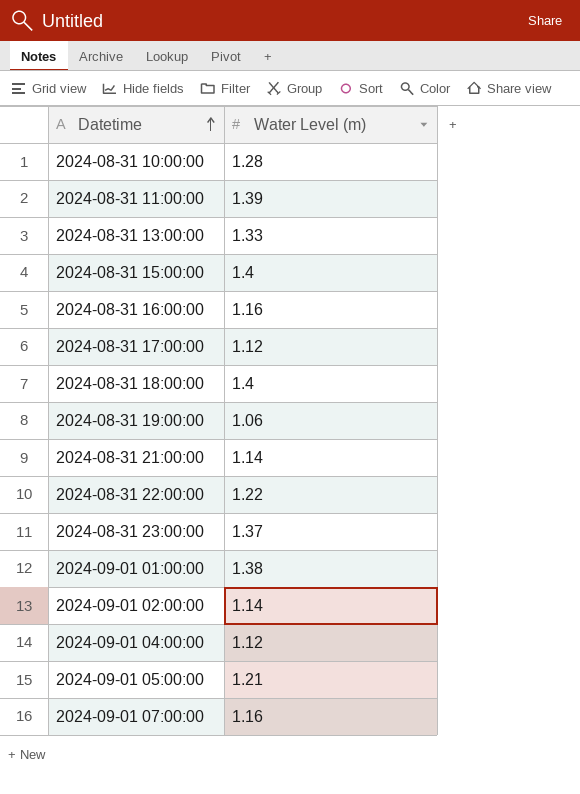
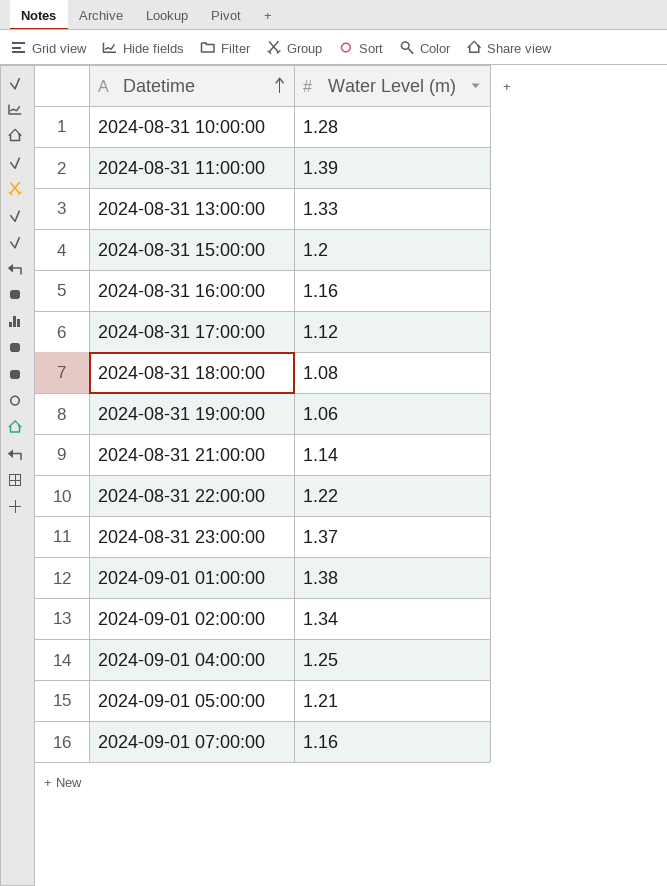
2024-08-31 15:00:00 | Water Level (m): 1.4 -> 1.2
2024-08-31 18:00:00 | Water Level (m): 1.4 -> 1.08
2024-09-01 02:00:00 | Water Level (m): 1.14 -> 1.34
2024-09-01 04:00:00 | Water Level (m): 1.12 -> 1.25

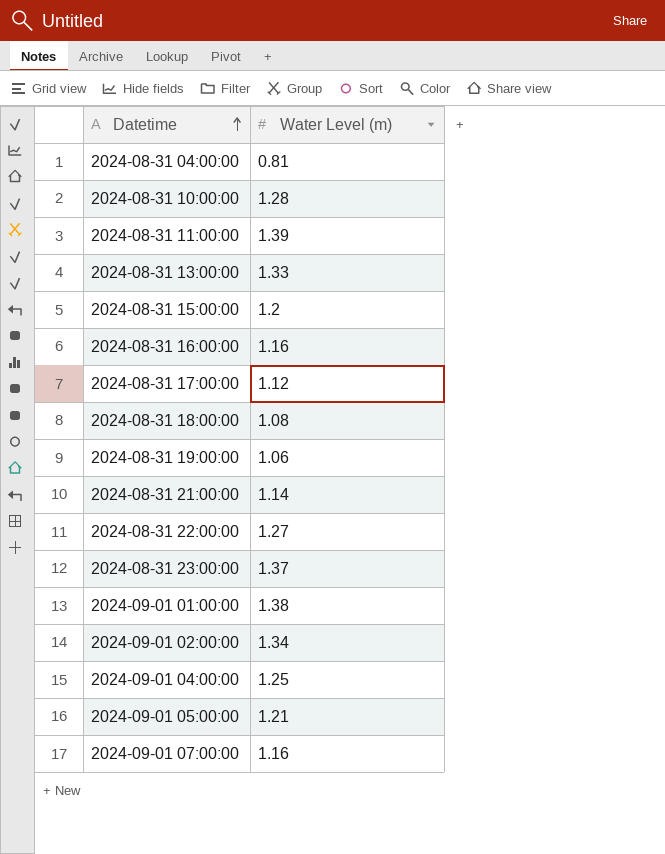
row 2024-08-31 04:00:00: none -> 0.81
2024-08-31 22:00:00 | Water Level (m): 1.22 -> 1.27

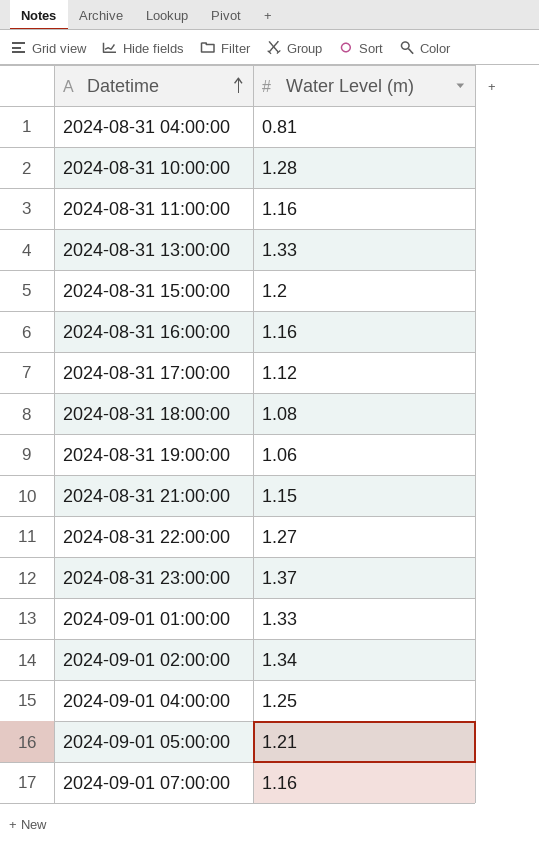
2024-08-31 11:00:00 | Water Level (m): 1.39 -> 1.16
2024-08-31 21:00:00 | Water Level (m): 1.14 -> 1.15
2024-09-01 01:00:00 | Water Level (m): 1.38 -> 1.33

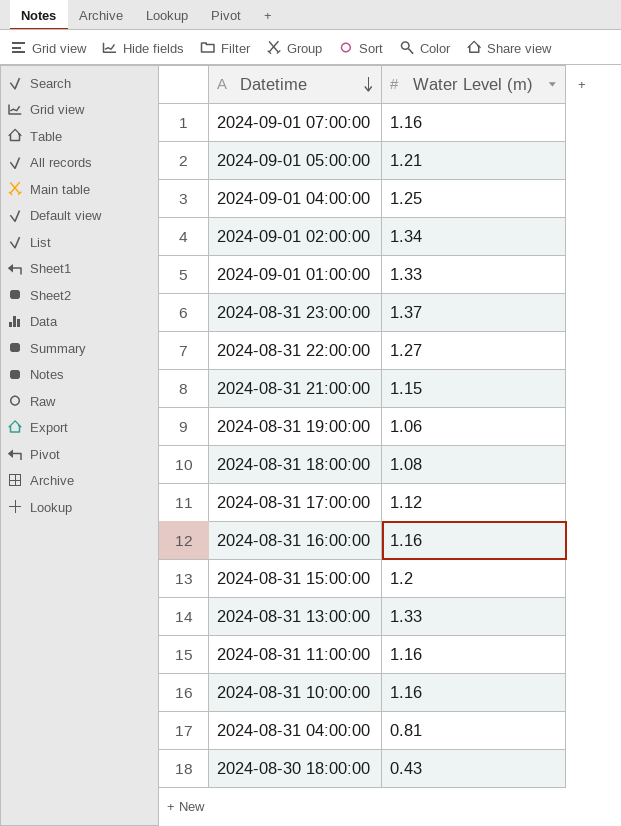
row order: Datetime ascending -> Datetime descending
2024-08-31 10:00:00 | Water Level (m): 1.28 -> 1.16
row 2024-08-30 18:00:00: none -> 0.43

